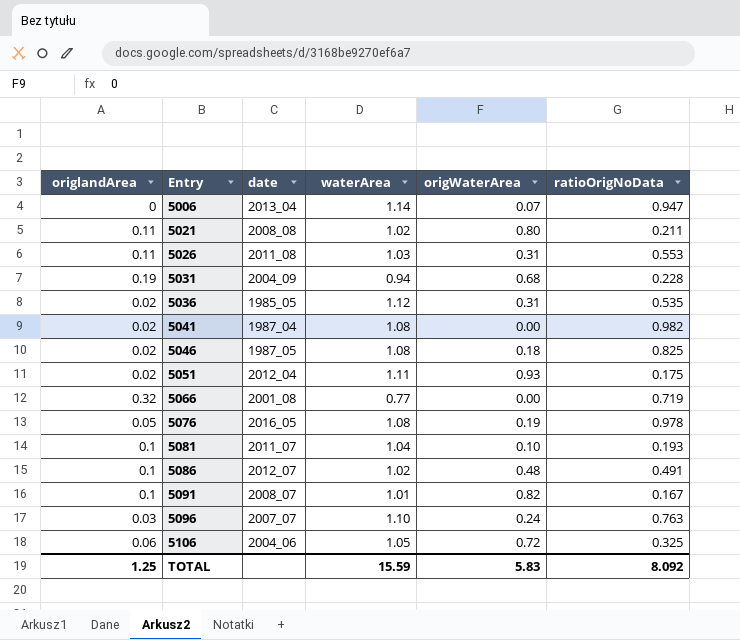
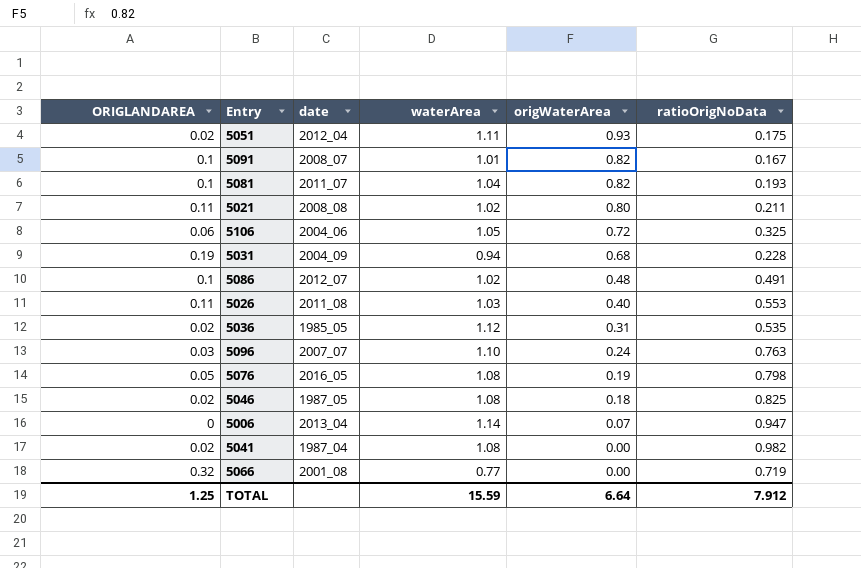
row order: Entry ascending -> origWaterArea descending
column name: origlandArea -> ORIGLANDAREA
5081 | origWaterArea: 0.10 -> 0.82
5026 | origWaterArea: 0.31 -> 0.40
5076 | ratioOrigNoData: 0.978 -> 0.798
TOTAL | origWaterArea: 5.83 -> 6.64
TOTAL | ratioOrigNoData: 8.092 -> 7.912

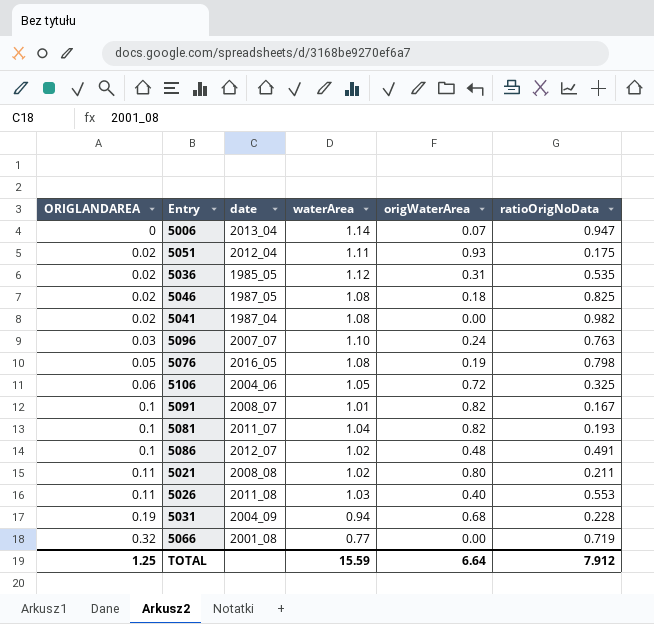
row order: origWaterArea descending -> ORIGLANDAREA ascending

